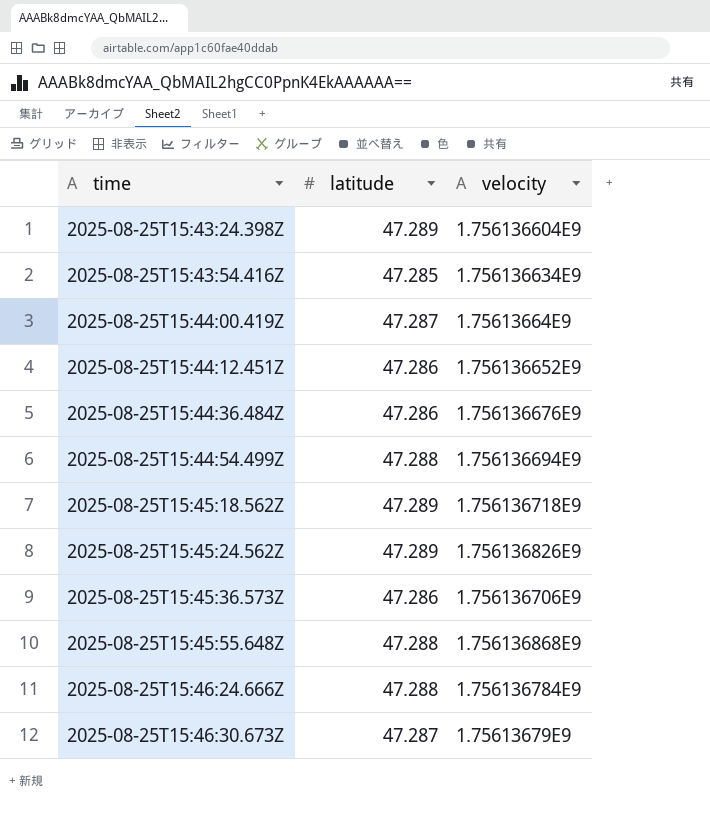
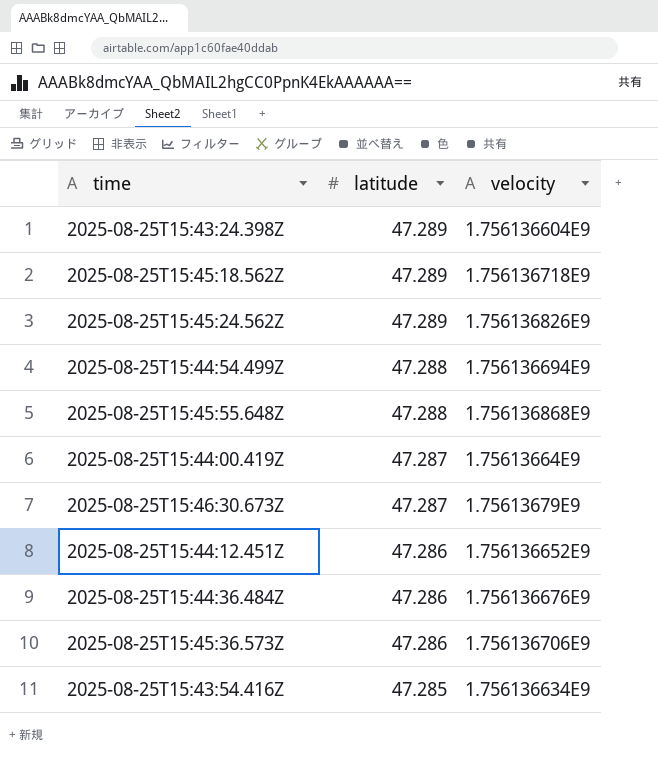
row order: time ascending -> latitude descending
row 2025-08-25T15:46:24.666Z: 47.288 | 1.756136784E9 -> none

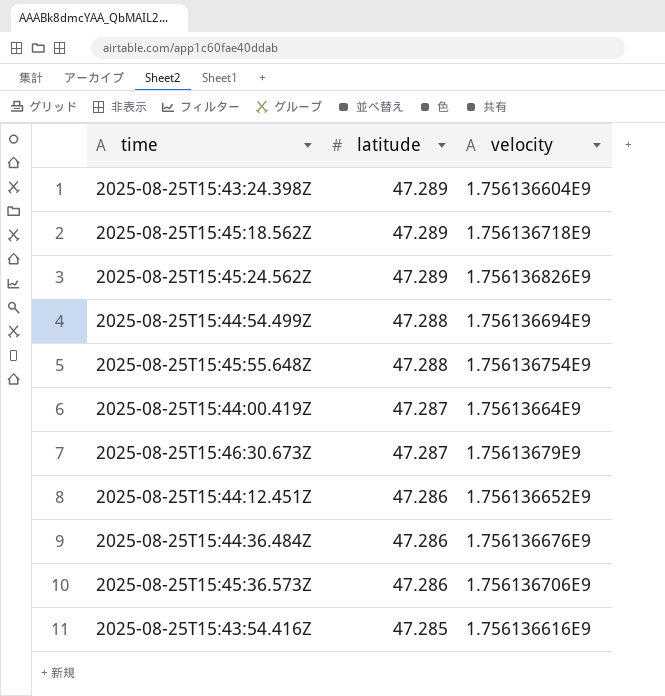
2025-08-25T15:45:55.648Z | velocity: 1.756136868E9 -> 1.756136754E9
2025-08-25T15:43:54.416Z | velocity: 1.756136634E9 -> 1.756136616E9

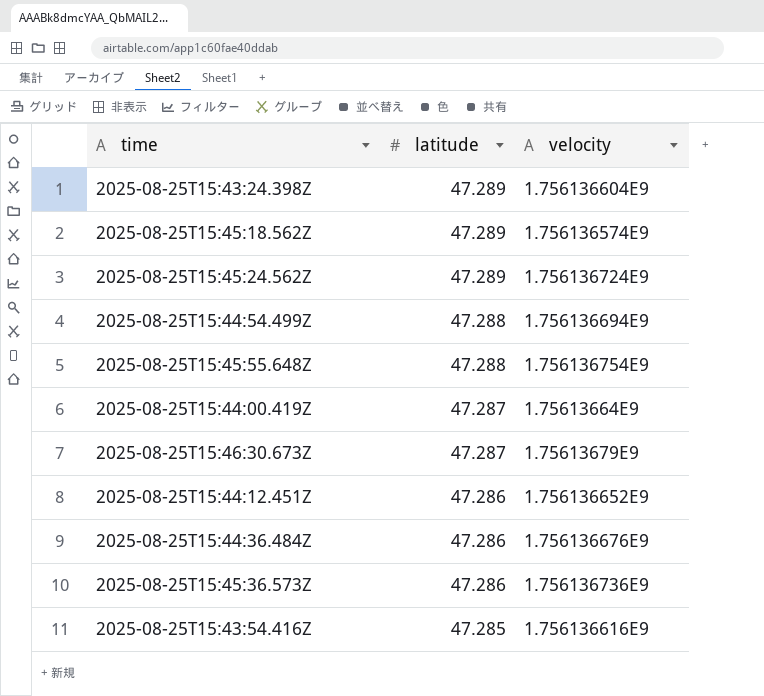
2025-08-25T15:45:18.562Z | velocity: 1.756136718E9 -> 1.756136574E9
2025-08-25T15:45:24.562Z | velocity: 1.756136826E9 -> 1.756136724E9
2025-08-25T15:45:36.573Z | velocity: 1.756136706E9 -> 1.756136736E9

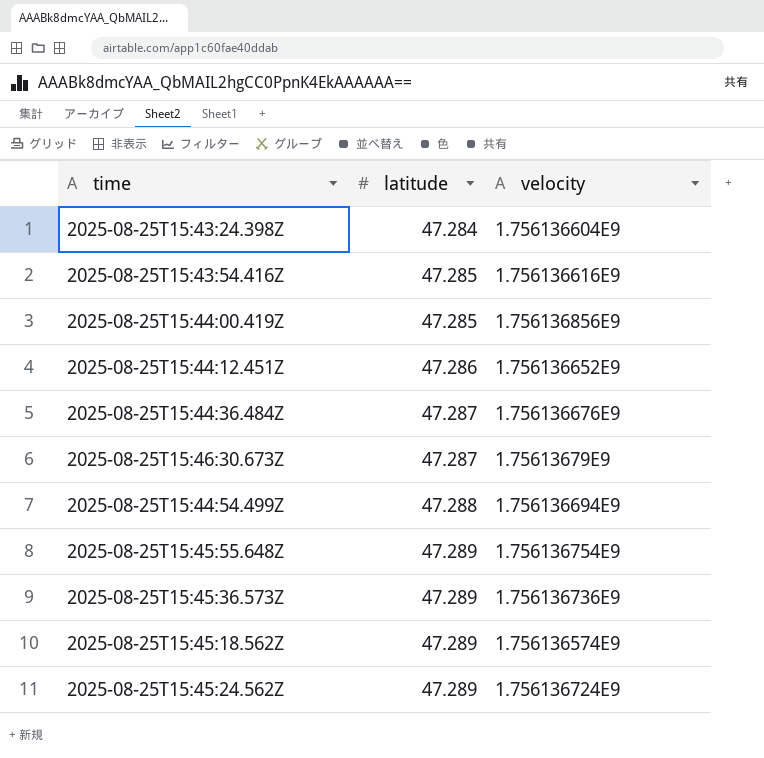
row order: latitude descending -> latitude ascending
2025-08-25T15:43:24.398Z | latitude: 47.289 -> 47.284
2025-08-25T15:44:00.419Z | latitude: 47.287 -> 47.285
2025-08-25T15:44:00.419Z | velocity: 1.75613664E9 -> 1.756136856E9
2025-08-25T15:44:36.484Z | latitude: 47.286 -> 47.287
2025-08-25T15:45:55.648Z | latitude: 47.288 -> 47.289
2025-08-25T15:45:36.573Z | latitude: 47.286 -> 47.289

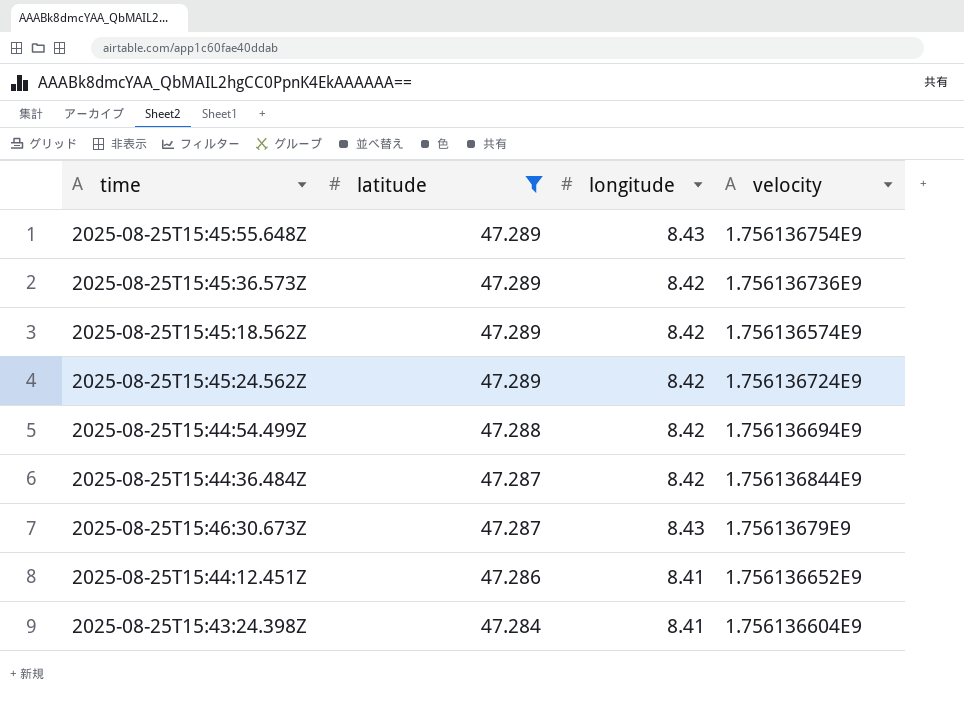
filter: none -> latitude != 47.285
row order: latitude ascending -> latitude descending
column longitude | position: none -> 3
2025-08-25T15:44:36.484Z | velocity: 1.756136676E9 -> 1.756136844E9

